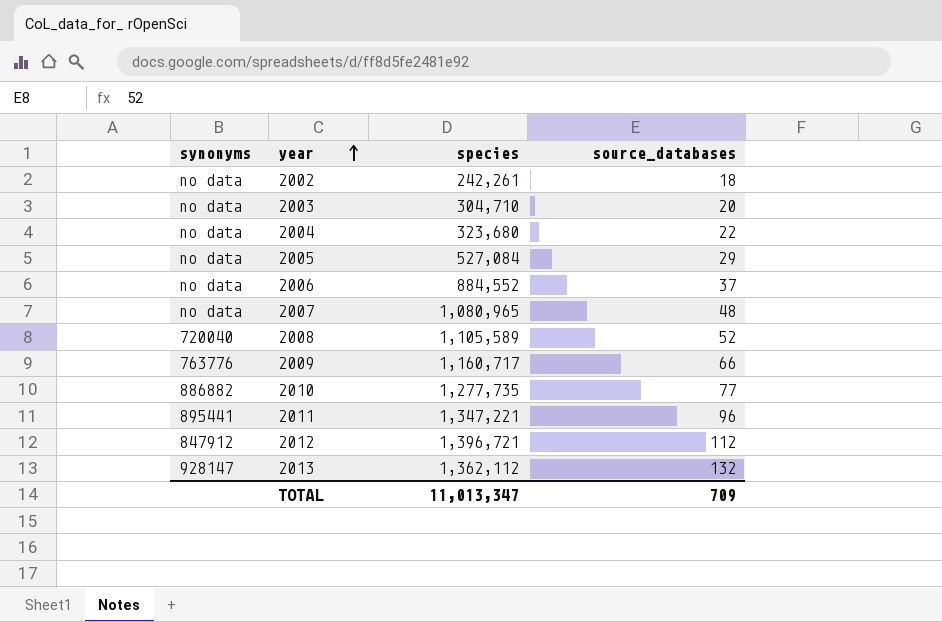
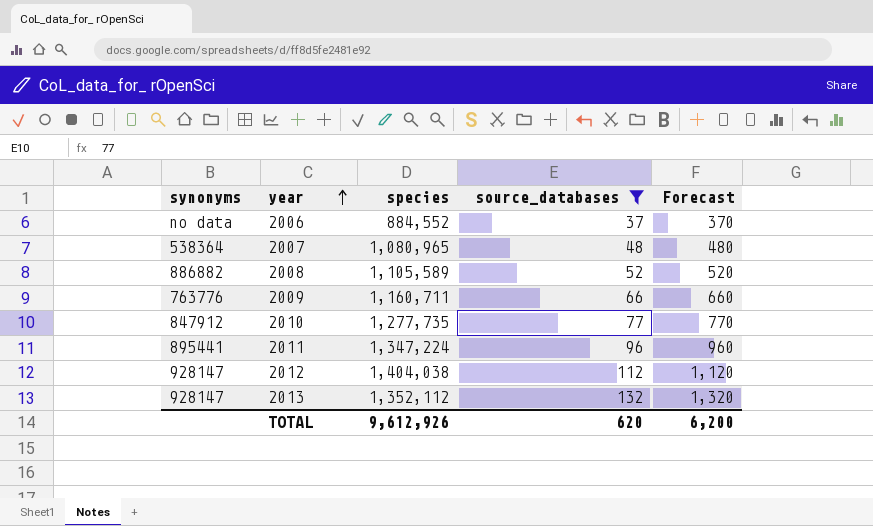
filter: none -> source_databases >= 37
column Forecast | formula: none -> [source_databases] * 10
2007 | synonyms: no data -> 538364
2008 | synonyms: 720040 -> 886882
2009 | species: 1,160,717 -> 1,160,711
2010 | synonyms: 886882 -> 847912
2011 | species: 1,347,221 -> 1,347,224
2012 | synonyms: 847912 -> 928147
2012 | species: 1,396,721 -> 1,404,038
2013 | species: 1,362,112 -> 1,352,112
TOTAL | species: 11,013,347 -> 9,612,926
TOTAL | source_databases: 709 -> 620

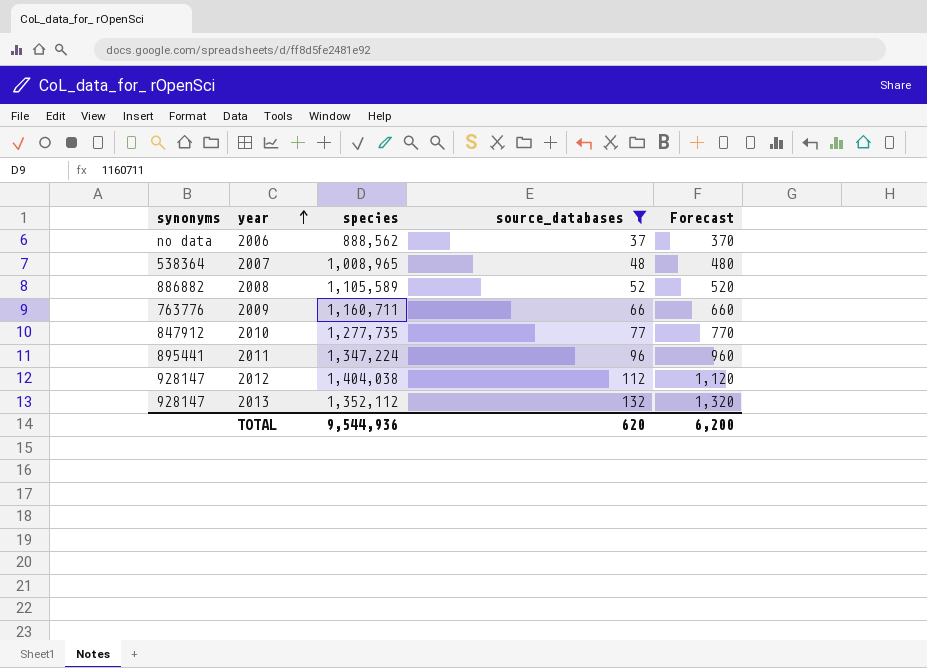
2006 | species: 884,552 -> 888,562
2007 | species: 1,080,965 -> 1,008,965
TOTAL | species: 9,612,926 -> 9,544,936

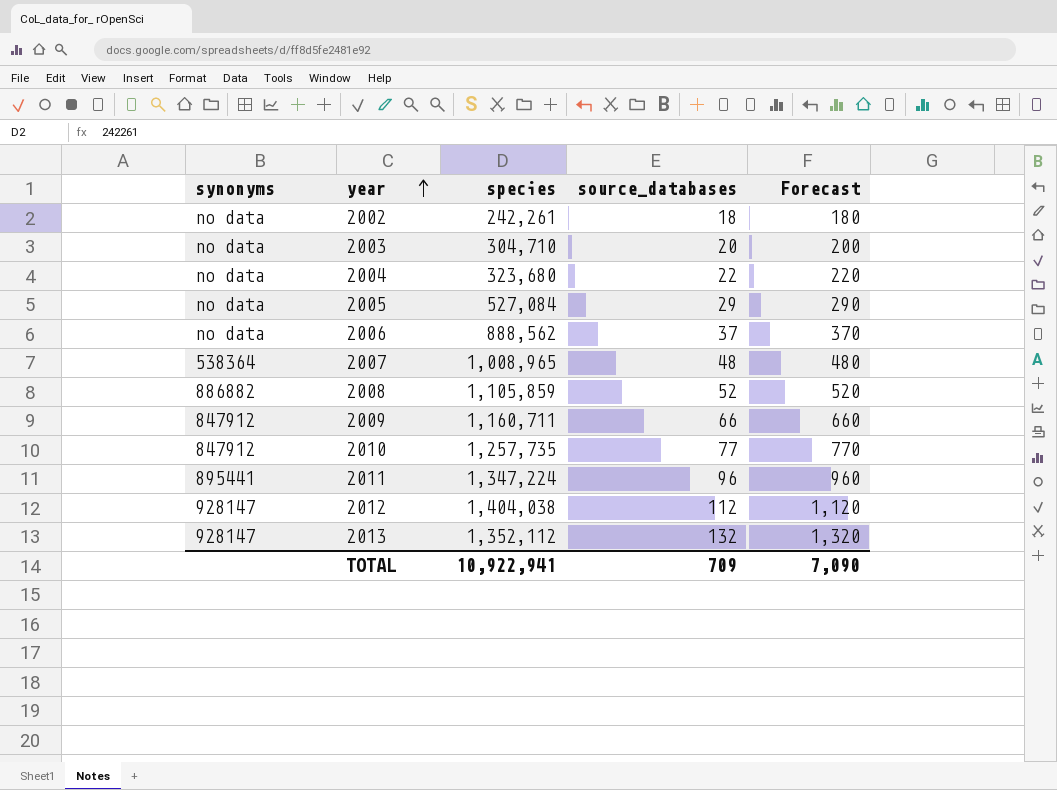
filter: source_databases >= 37 -> none
2008 | species: 1,105,589 -> 1,105,859
2009 | synonyms: 763776 -> 847912
2010 | species: 1,277,735 -> 1,257,735
TOTAL | species: 9,544,936 -> 10,922,941
TOTAL | source_databases: 620 -> 709
TOTAL | Forecast: 6,200 -> 7,090

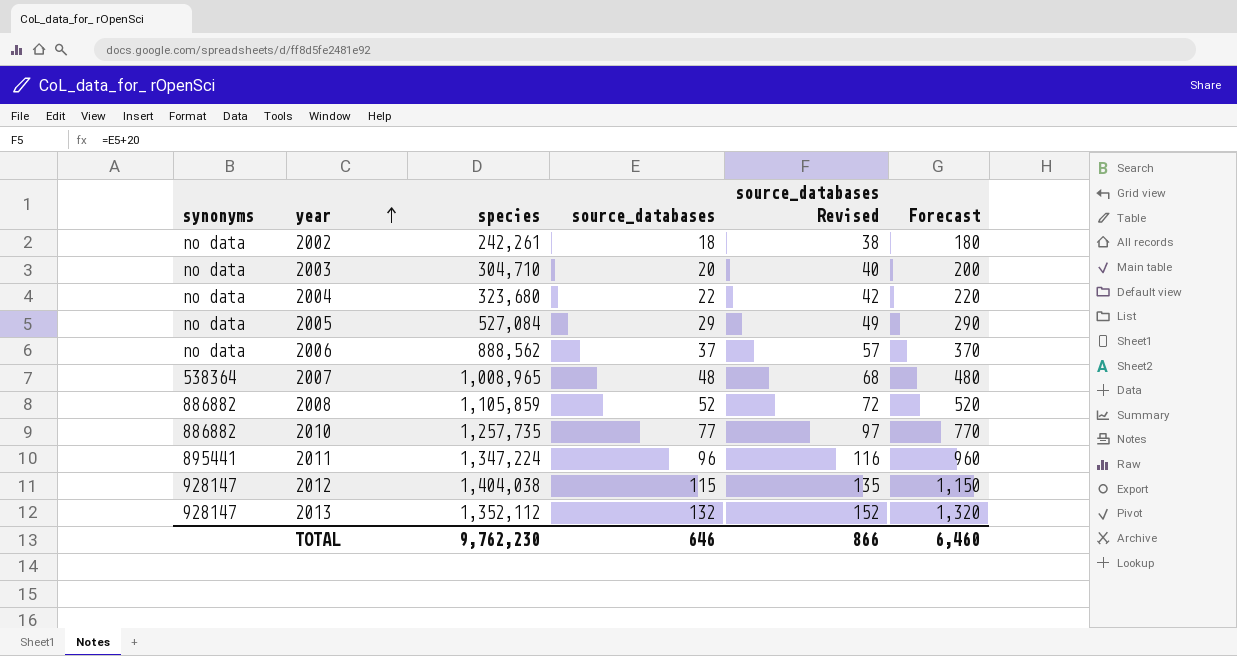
column source_databases Revised | formula: none -> [source_databases] + 20
row 2009: 847912 | 1,160,711 | 66 | 660 -> none
2010 | synonyms: 847912 -> 886882
2012 | source_databases: 112 -> 115
2012 | Forecast: 1,120 -> 1,150
TOTAL | species: 10,922,941 -> 9,762,230
TOTAL | source_databases: 709 -> 646
TOTAL | Forecast: 7,090 -> 6,460

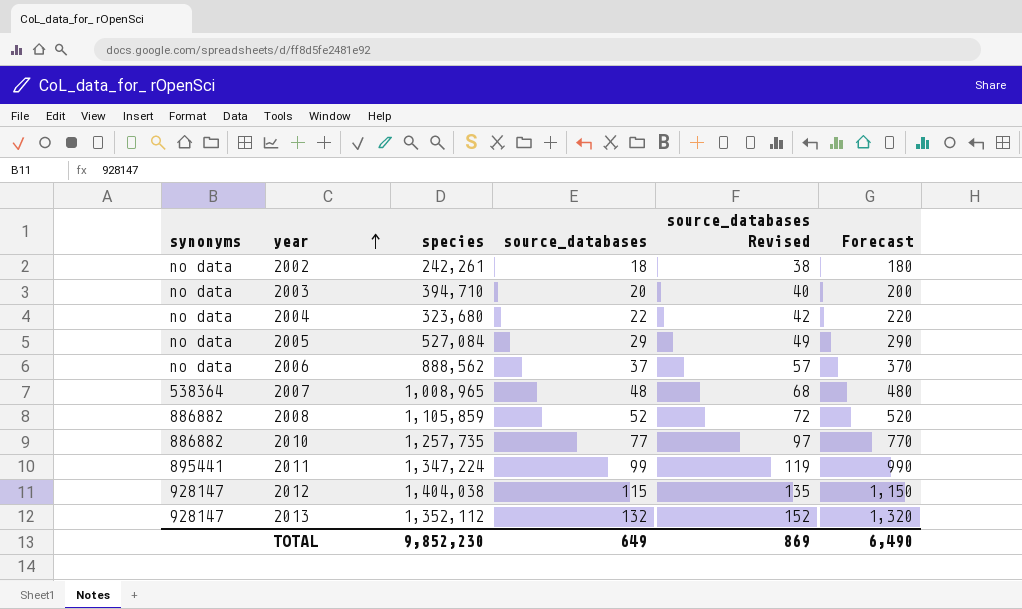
2003 | species: 304,710 -> 394,710
2011 | source_databases: 96 -> 99
2011 | source_databases Revised: 116 -> 119
2011 | Forecast: 960 -> 990
TOTAL | species: 9,762,230 -> 9,852,230
TOTAL | source_databases: 646 -> 649
TOTAL | source_databases Revised: 866 -> 869
TOTAL | Forecast: 6,460 -> 6,490

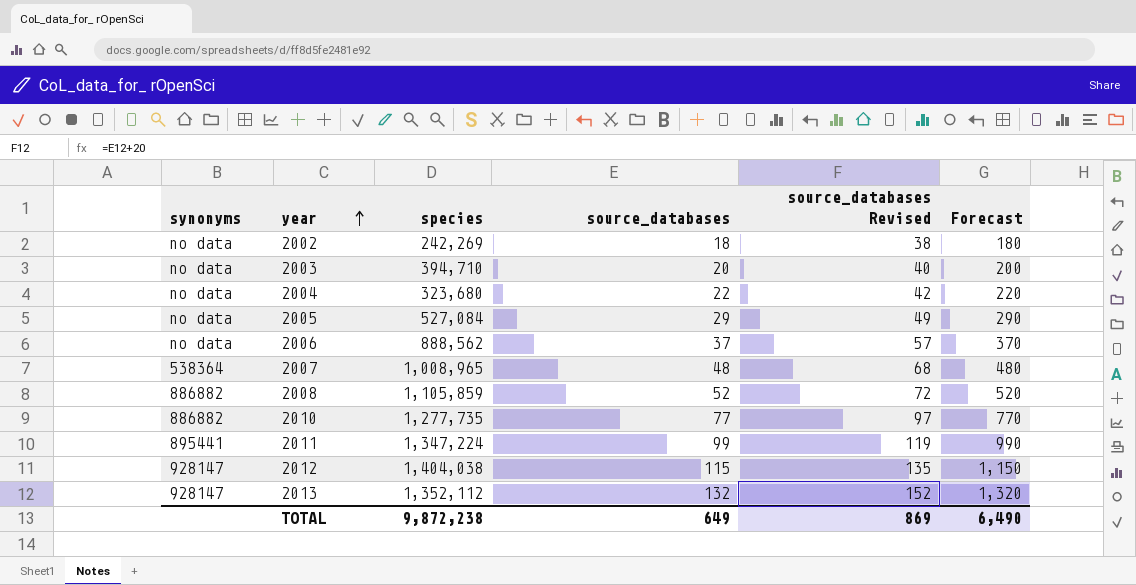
2002 | species: 242,261 -> 242,269
2010 | species: 1,257,735 -> 1,277,735
TOTAL | species: 9,852,230 -> 9,872,238

